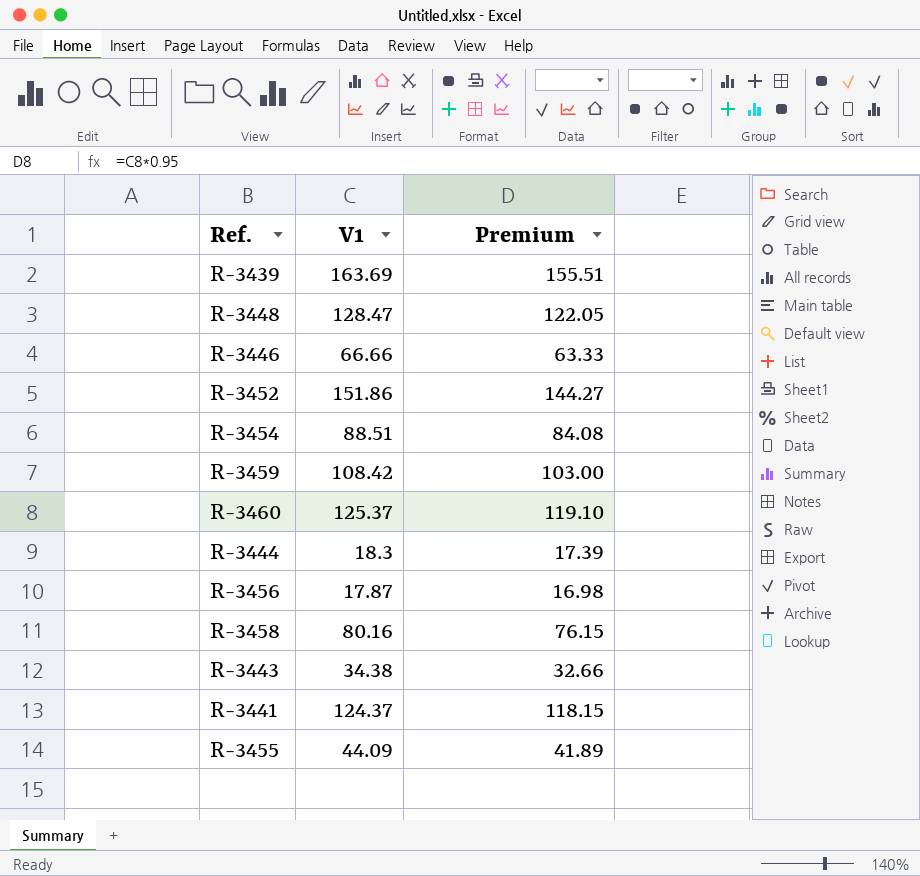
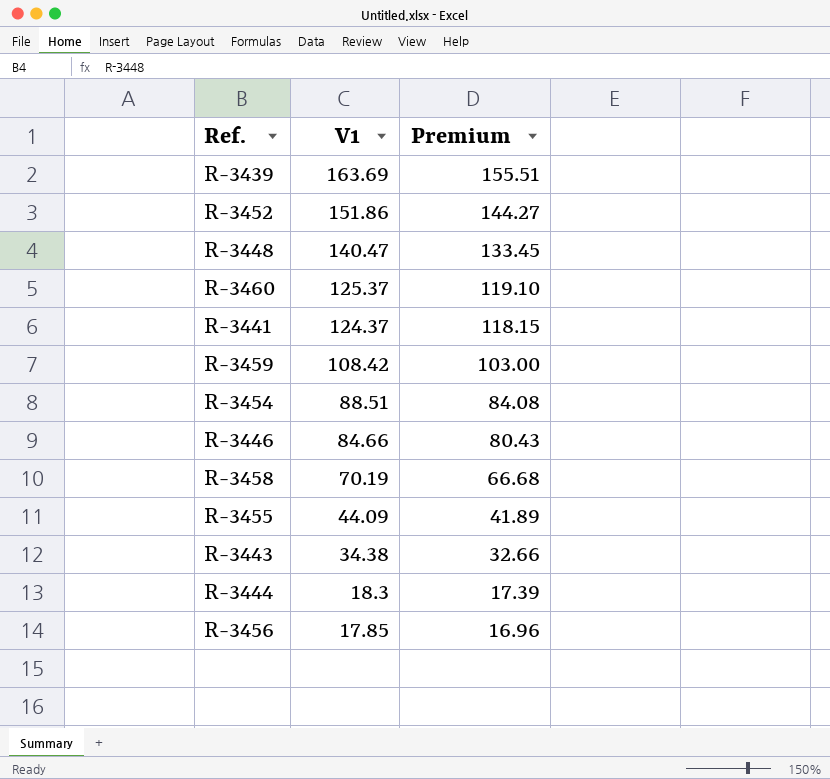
row order: none -> V1 descending
R-3448 | V1: 128.47 -> 140.47
R-3448 | Premium: 122.05 -> 133.45
R-3446 | V1: 66.66 -> 84.66
R-3446 | Premium: 63.33 -> 80.43
R-3458 | V1: 80.16 -> 70.19
R-3458 | Premium: 76.15 -> 66.68
R-3456 | V1: 17.87 -> 17.85
R-3456 | Premium: 16.98 -> 16.96

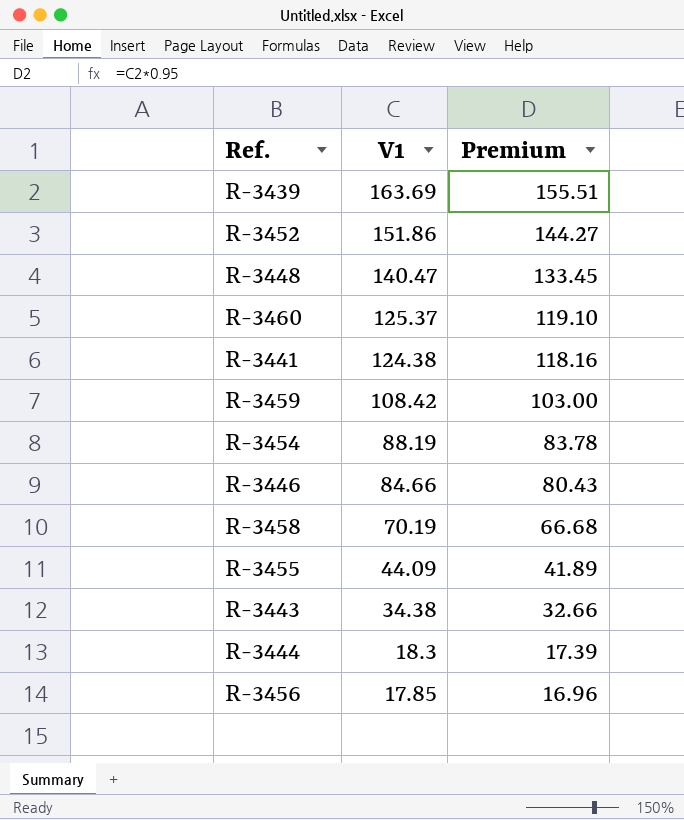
R-3441 | V1: 124.37 -> 124.38
R-3441 | Premium: 118.15 -> 118.16
R-3454 | V1: 88.51 -> 88.19
R-3454 | Premium: 84.08 -> 83.78

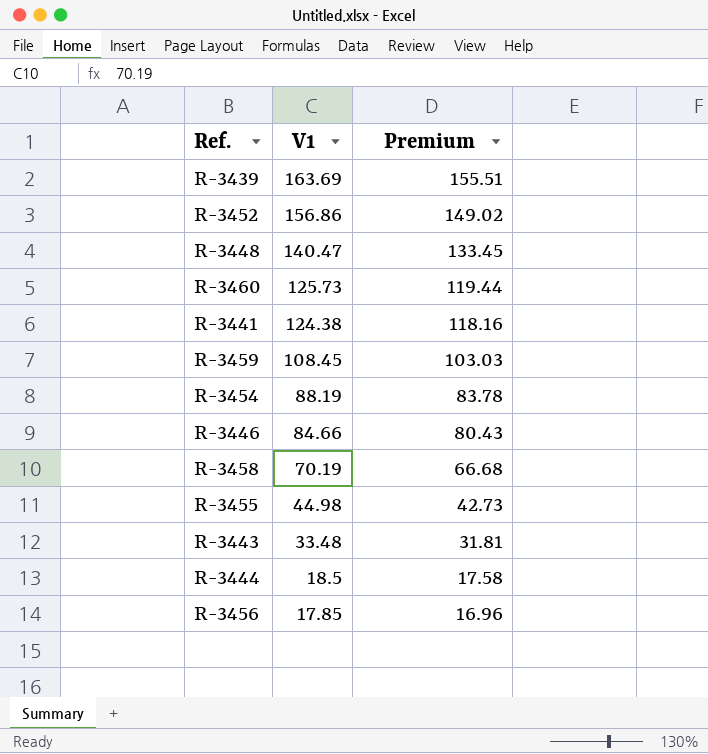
R-3452 | V1: 151.86 -> 156.86
R-3452 | Premium: 144.27 -> 149.02
R-3460 | V1: 125.37 -> 125.73
R-3460 | Premium: 119.10 -> 119.44
R-3459 | V1: 108.42 -> 108.45
R-3459 | Premium: 103.00 -> 103.03
R-3455 | V1: 44.09 -> 44.98
R-3455 | Premium: 41.89 -> 42.73
R-3443 | V1: 34.38 -> 33.48
R-3443 | Premium: 32.66 -> 31.81
R-3444 | V1: 18.3 -> 18.5
R-3444 | Premium: 17.39 -> 17.58

